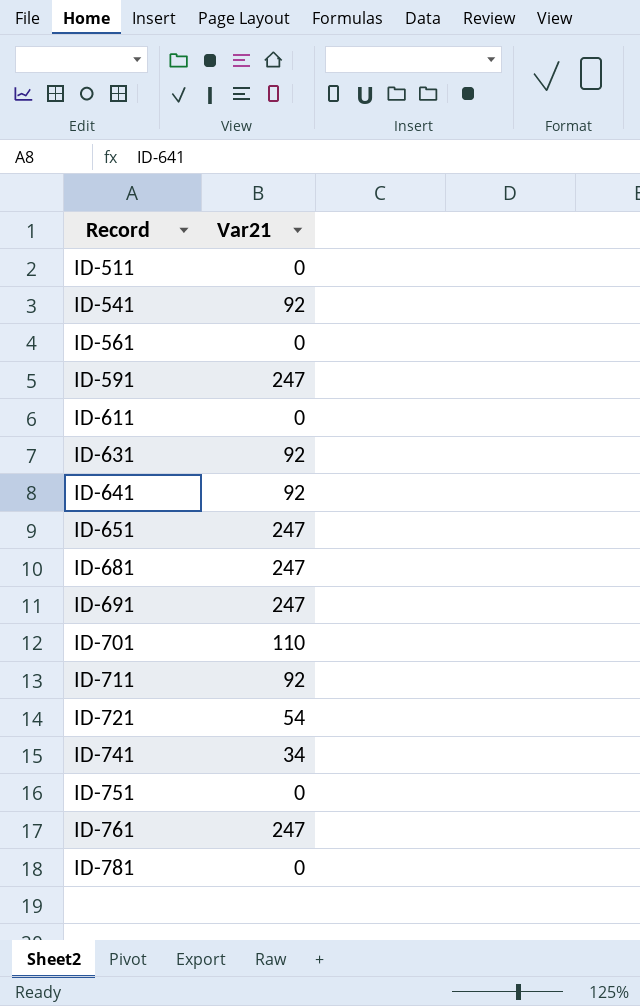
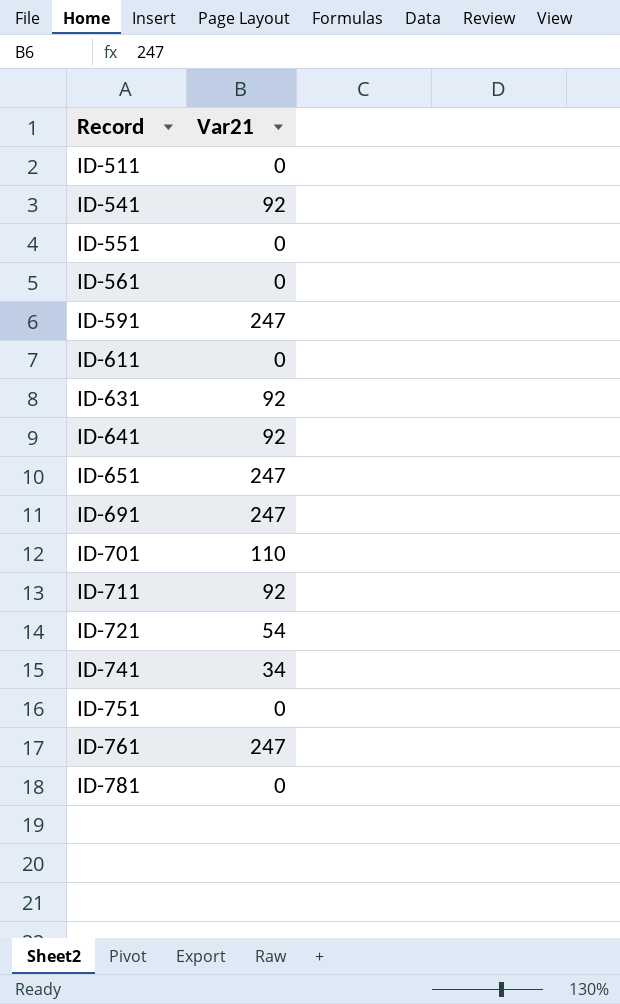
row ID-681: 247 -> none
row ID-551: none -> 0

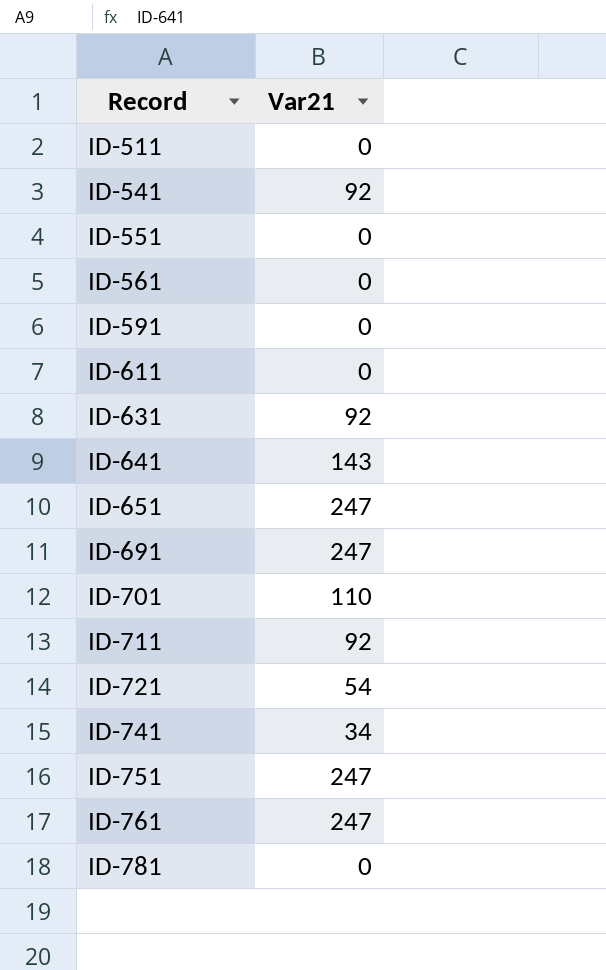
ID-591 | Var21: 247 -> 0
ID-641 | Var21: 92 -> 143
ID-751 | Var21: 0 -> 247

